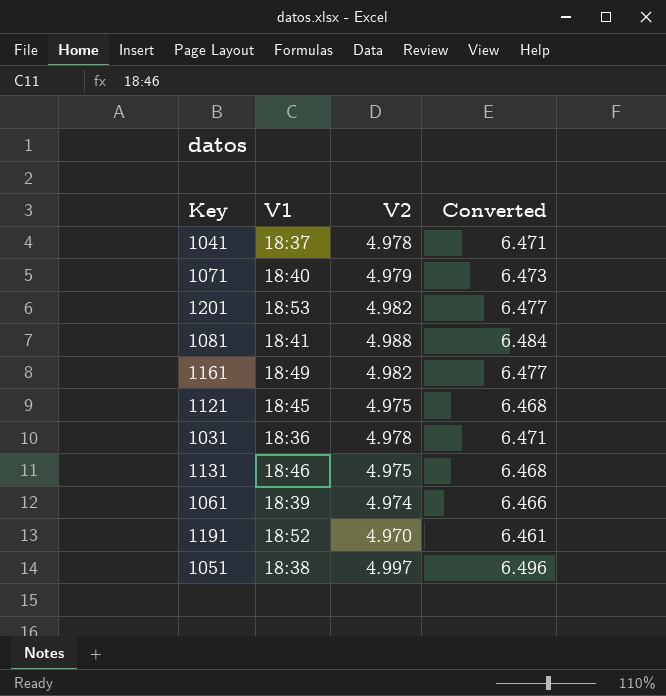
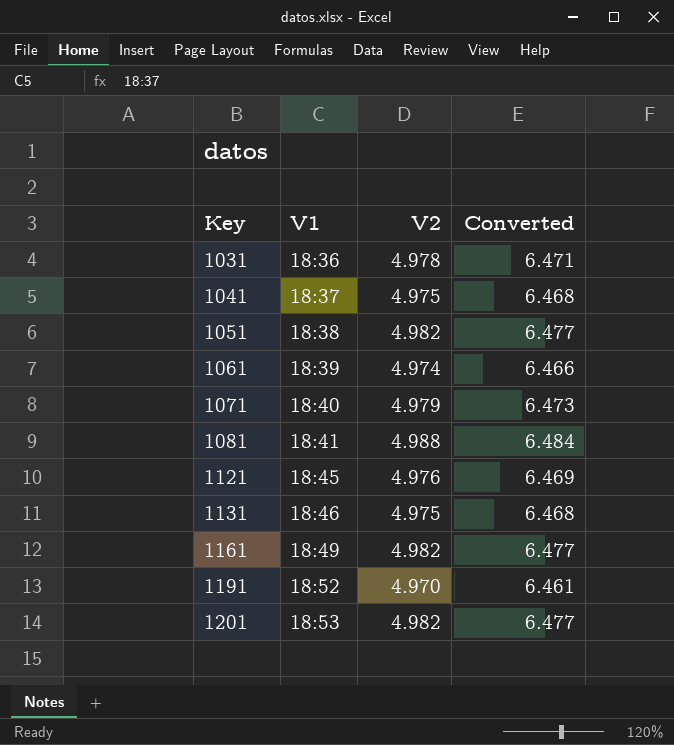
row order: none -> Key ascending
1041 | V2: 4.978 -> 4.975
1041 | Converted: 6.471 -> 6.468
1051 | V2: 4.997 -> 4.982
1051 | Converted: 6.496 -> 6.477
1121 | V2: 4.975 -> 4.976
1121 | Converted: 6.468 -> 6.469

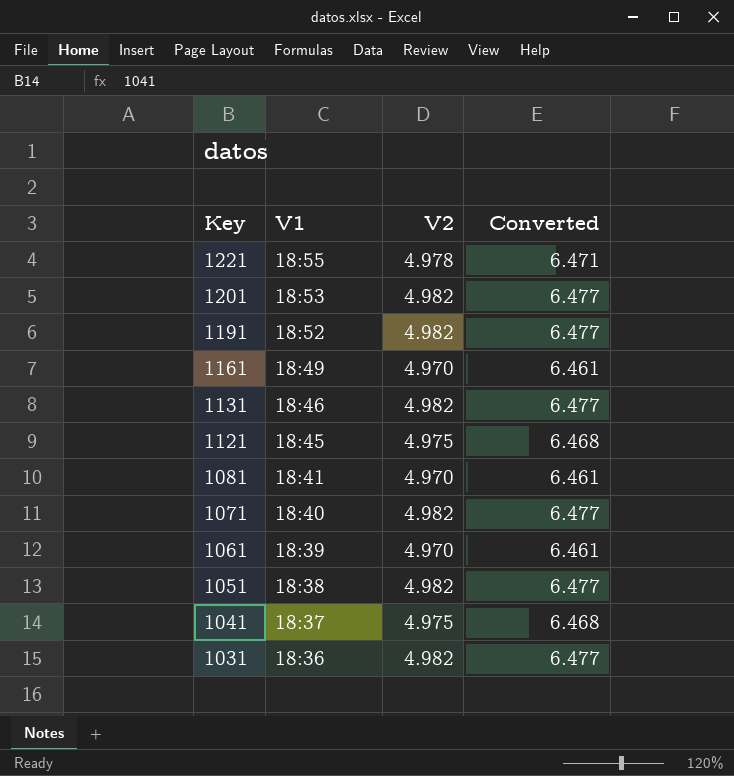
row order: Key ascending -> Key descending
row 1221: none -> 18:55 | 4.978 | 6.471
1191 | V2: 4.970 -> 4.982
1191 | Converted: 6.461 -> 6.477
1161 | V2: 4.982 -> 4.970
1161 | Converted: 6.477 -> 6.461
1131 | V2: 4.975 -> 4.982
1131 | Converted: 6.468 -> 6.477
1121 | V2: 4.976 -> 4.975
1121 | Converted: 6.469 -> 6.468
1081 | V2: 4.988 -> 4.970
1081 | Converted: 6.484 -> 6.461
1071 | V2: 4.979 -> 4.982
1071 | Converted: 6.473 -> 6.477
1061 | V2: 4.974 -> 4.970
1061 | Converted: 6.466 -> 6.461
1031 | V2: 4.978 -> 4.982
1031 | Converted: 6.471 -> 6.477

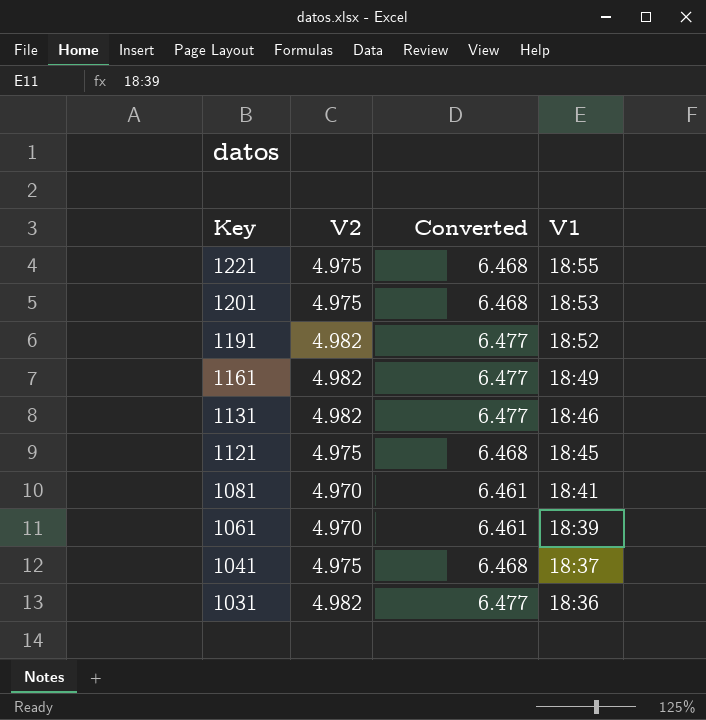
column V1 | position: 2 -> 4
row 1071: 18:40 | 4.982 | 6.477 -> none
row 1051: 18:38 | 4.982 | 6.477 -> none
1221 | V2: 4.978 -> 4.975
1221 | Converted: 6.471 -> 6.468
1201 | V2: 4.982 -> 4.975
1201 | Converted: 6.477 -> 6.468
1161 | V2: 4.970 -> 4.982
1161 | Converted: 6.461 -> 6.477

